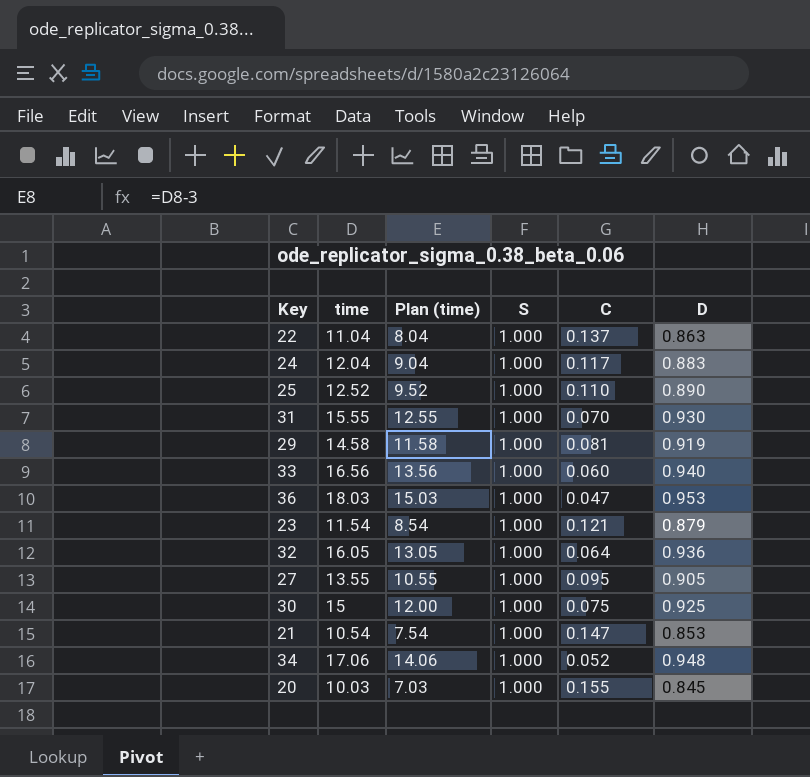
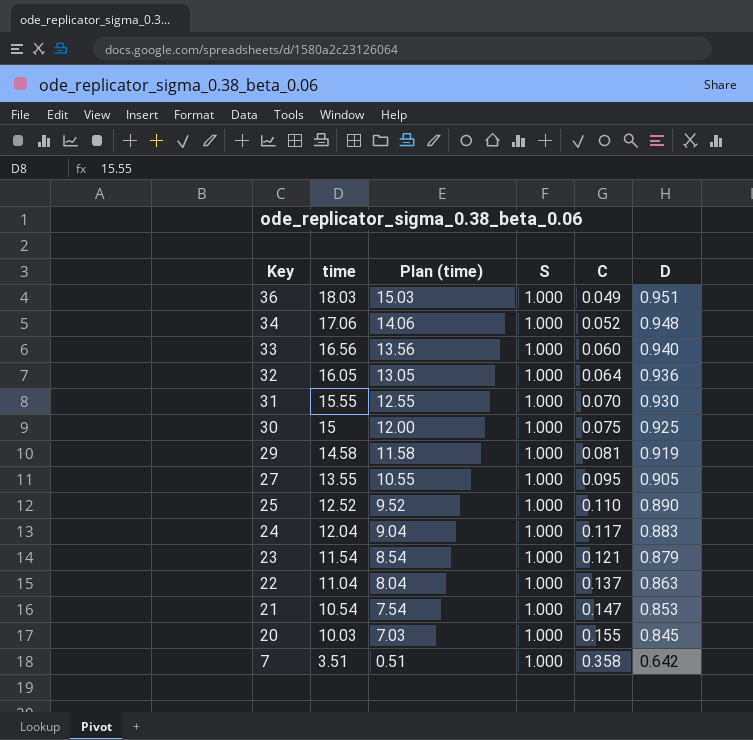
row order: none -> Key descending
36 | C: 0.047 -> 0.049
36 | D: 0.953 -> 0.951
row 7: none -> 3.51 | 0.51 | 1.000 | 0.358 | 0.642

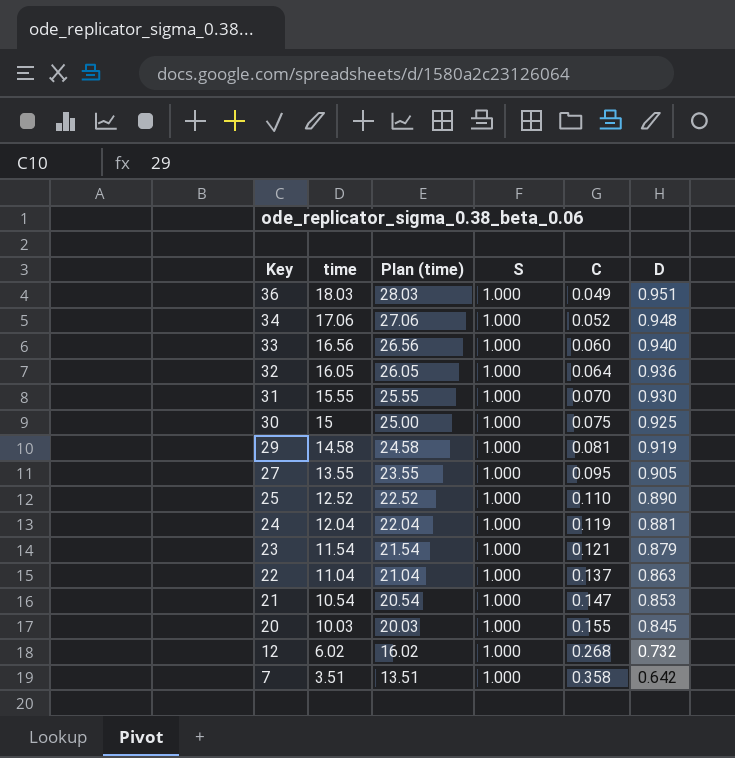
column Plan (time) | formula: [time] - 3 -> [time] + 10
24 | C: 0.117 -> 0.119
24 | D: 0.883 -> 0.881
row 12: none -> 6.02 | 16.02 | 1.000 | 0.268 | 0.732

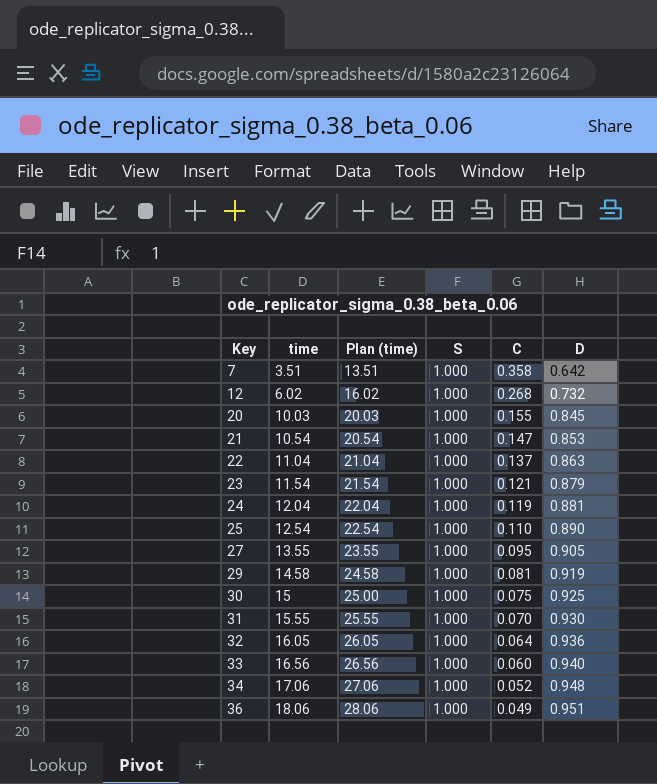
row order: Key descending -> Key ascending
25 | time: 12.52 -> 12.54
25 | Plan (time): 22.52 -> 22.54
36 | time: 18.03 -> 18.06
36 | Plan (time): 28.03 -> 28.06

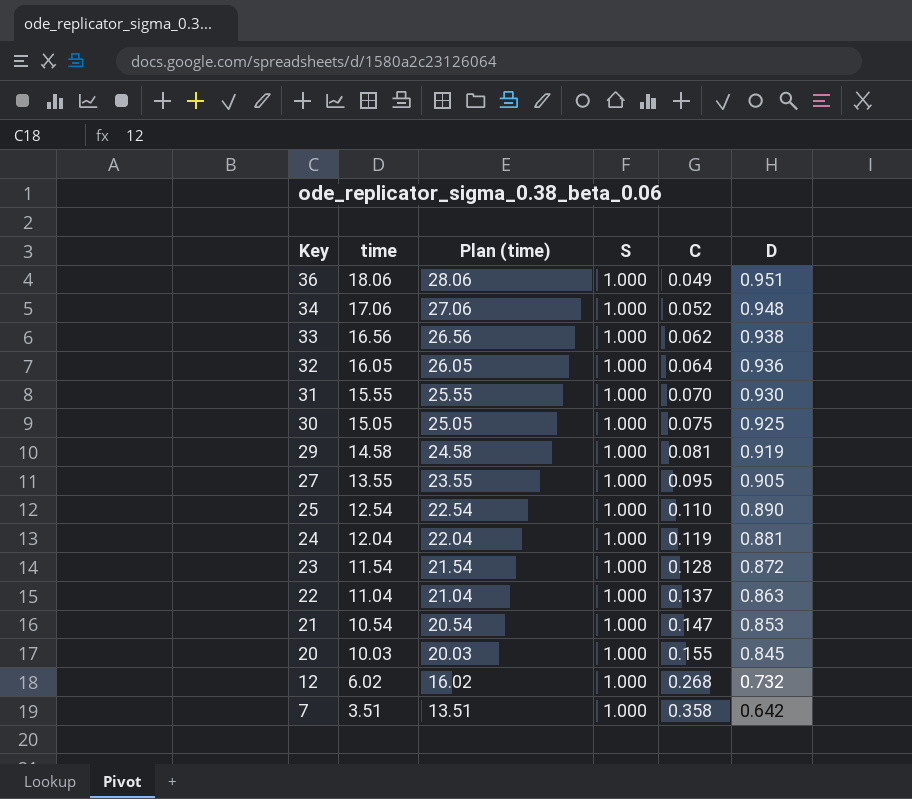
row order: Key ascending -> Key descending
33 | C: 0.060 -> 0.062
33 | D: 0.940 -> 0.938
30 | time: 15 -> 15.05
30 | Plan (time): 25.00 -> 25.05
23 | C: 0.121 -> 0.128
23 | D: 0.879 -> 0.872

